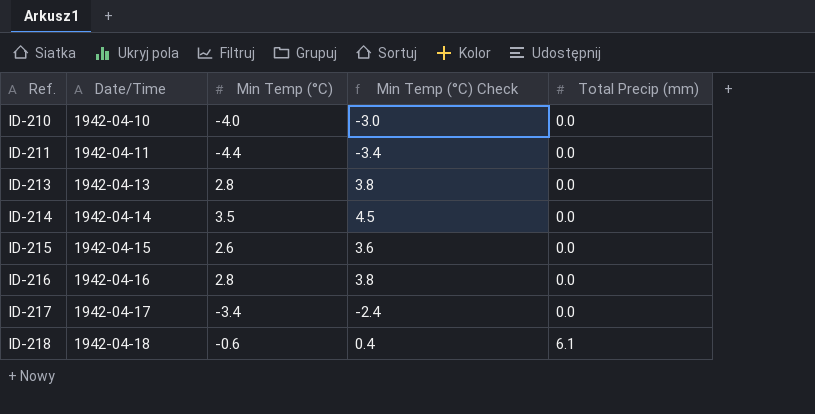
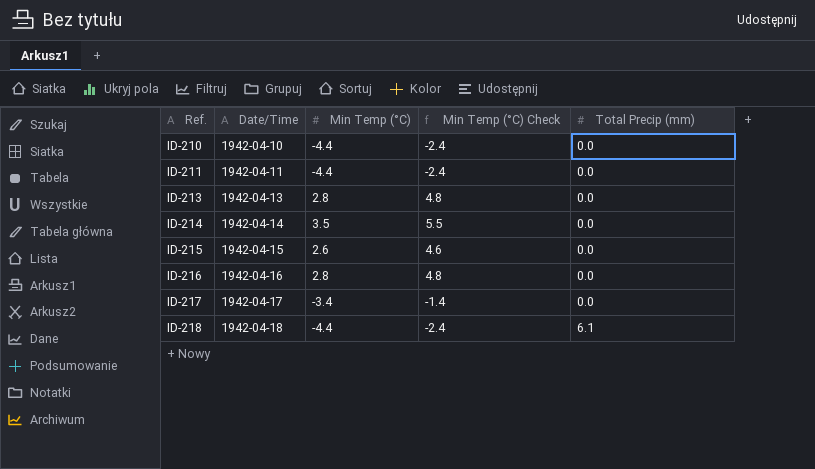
column Min Temp (°C) Check | formula: [Min Temp (°C)] + 1 -> [Min Temp (°C)] + 2
ID-210 | Min Temp (°C): -4.0 -> -4.4
ID-218 | Min Temp (°C): -0.6 -> -4.4

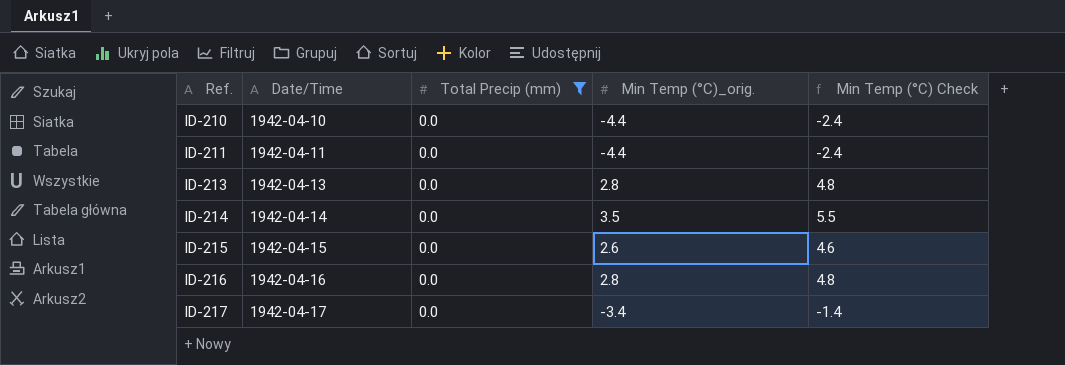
filter: none -> Total Precip (mm) = 0.0
column Total Precip (mm) | position: 5 -> 3
column name: Min Temp (°C) -> Min Temp (°C)_orig.

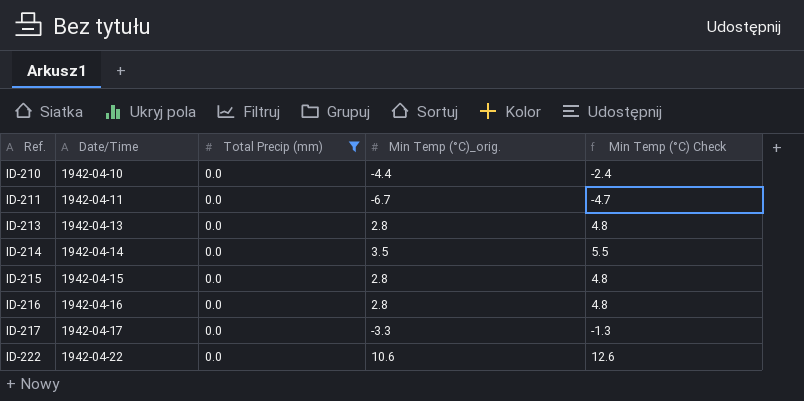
ID-211 | Min Temp (°C)_orig.: -4.4 -> -6.7
ID-211 | Min Temp (°C) Check: -2.4 -> -4.7
ID-215 | Min Temp (°C)_orig.: 2.6 -> 2.8
ID-215 | Min Temp (°C) Check: 4.6 -> 4.8
ID-217 | Min Temp (°C)_orig.: -3.4 -> -3.3
ID-217 | Min Temp (°C) Check: -1.4 -> -1.3
row ID-222: none -> 1942-04-22 | 0.0 | 10.6 | 12.6

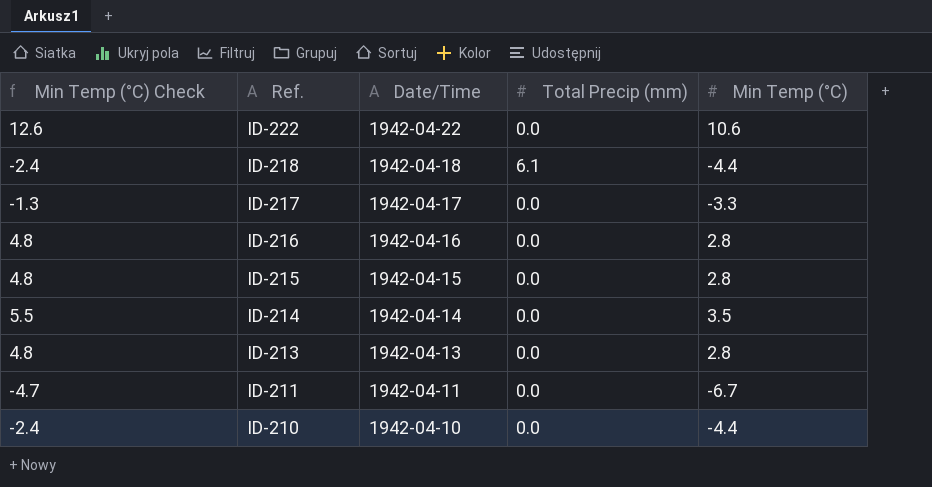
filter: Total Precip (mm) = 0.0 -> none
row order: Ref. ascending -> Ref. descending
column Min Temp (°C) Check | position: 5 -> 1
column name: Min Temp (°C)_orig. -> Min Temp (°C)

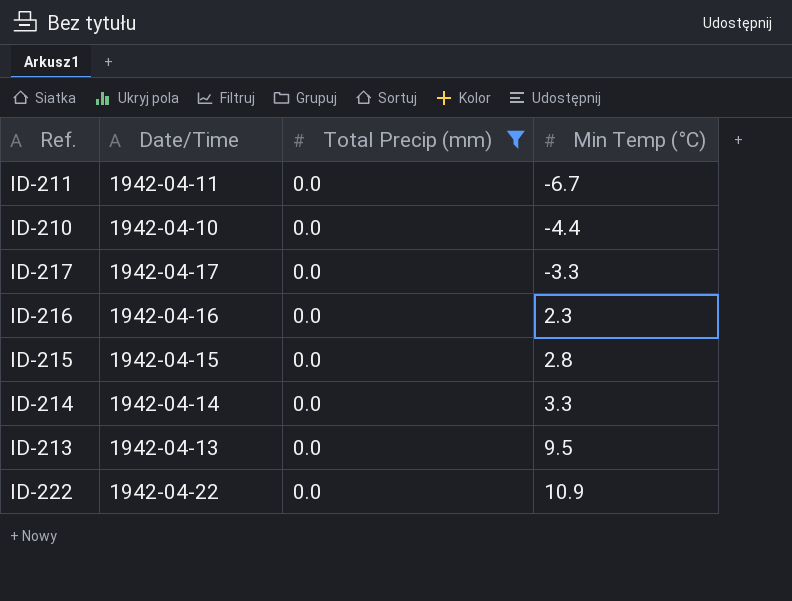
filter: none -> Total Precip (mm) = 0.0
row order: Ref. descending -> Min Temp (°C) ascending
column Min Temp (°C) Check | formula: [Min Temp (°C)] + 2 -> none
ID-216 | Min Temp (°C): 2.8 -> 2.3
ID-214 | Min Temp (°C): 3.5 -> 3.3
ID-213 | Min Temp (°C): 2.8 -> 9.5
ID-222 | Min Temp (°C): 10.6 -> 10.9

